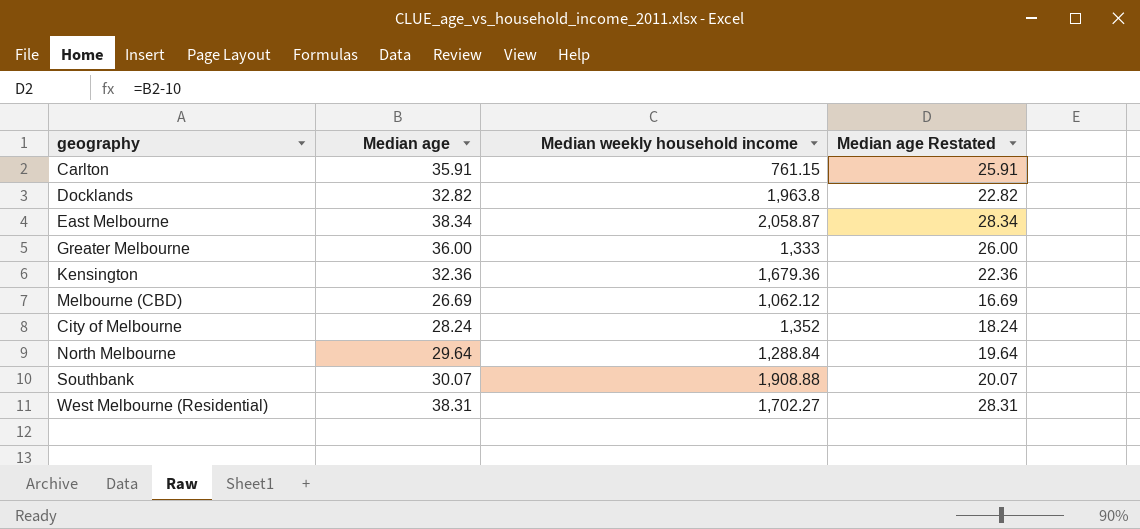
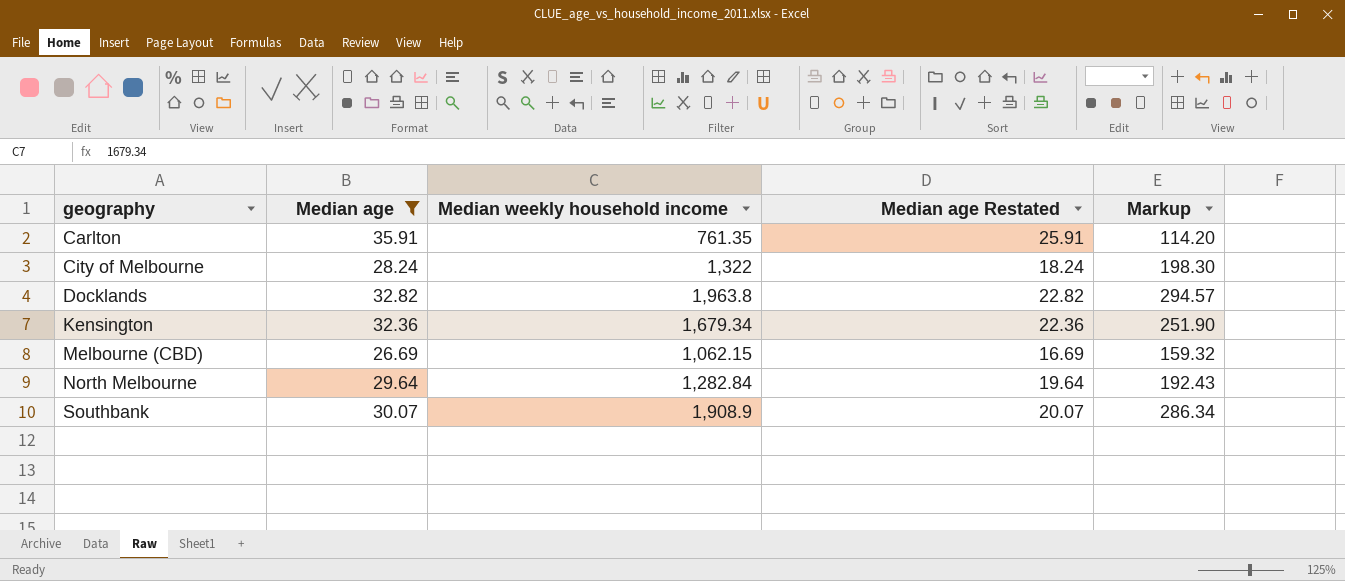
filter: none -> Median age <= 35.91
row order: none -> geography ascending
column Markup | formula: none -> [Median weekly household income] * 0.15
Carlton | Median weekly household income: 761.15 -> 761.35
City of Melbourne | Median weekly household income: 1,352 -> 1,322
Kensington | Median weekly household income: 1,679.36 -> 1,679.34
Melbourne (CBD) | Median weekly household income: 1,062.12 -> 1,062.15
North Melbourne | Median weekly household income: 1,288.84 -> 1,282.84
Southbank | Median weekly household income: 1,908.88 -> 1,908.9

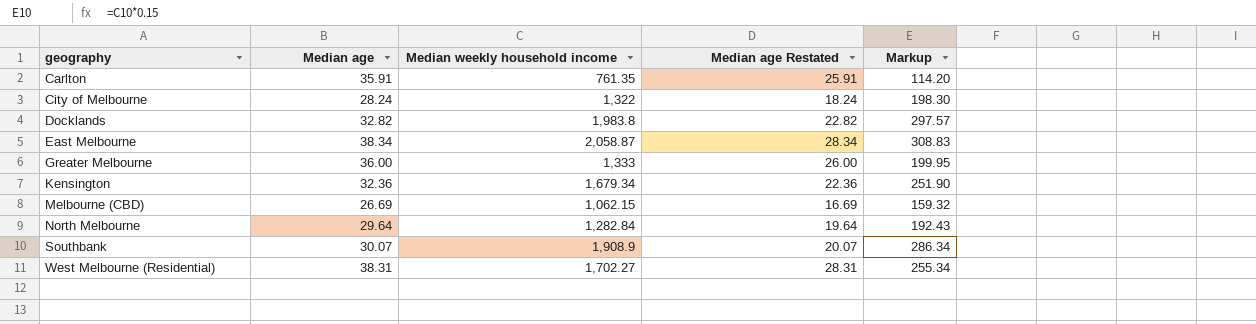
filter: Median age <= 35.91 -> none
Docklands | Median weekly household income: 1,963.8 -> 1,983.8
Docklands | Markup: 294.57 -> 297.57

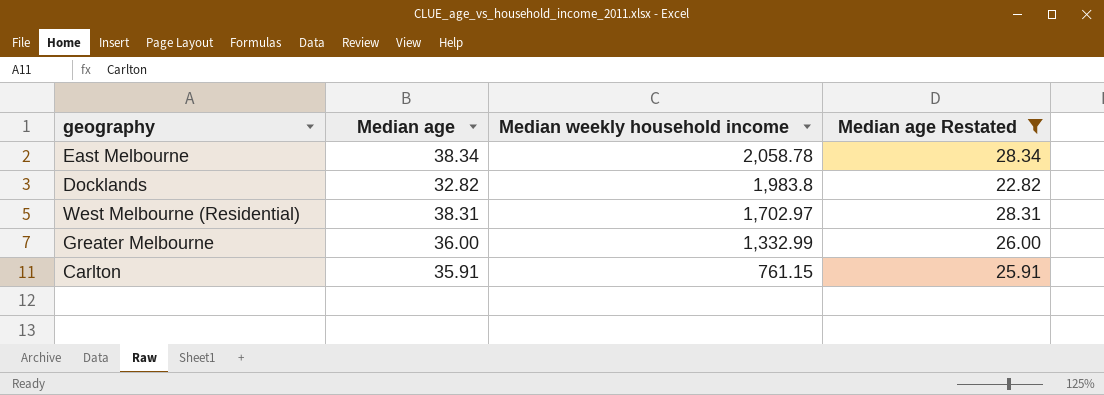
filter: none -> Median age Restated >= 22.82
row order: geography ascending -> Median weekly household income descending
column Markup | formula: [Median weekly household income] * 0.15 -> none
East Melbourne | Median weekly household income: 2,058.87 -> 2,058.78
West Melbourne (Residential) | Median weekly household income: 1,702.27 -> 1,702.97
Greater Melbourne | Median weekly household income: 1,333 -> 1,332.99
Carlton | Median weekly household income: 761.35 -> 761.15

